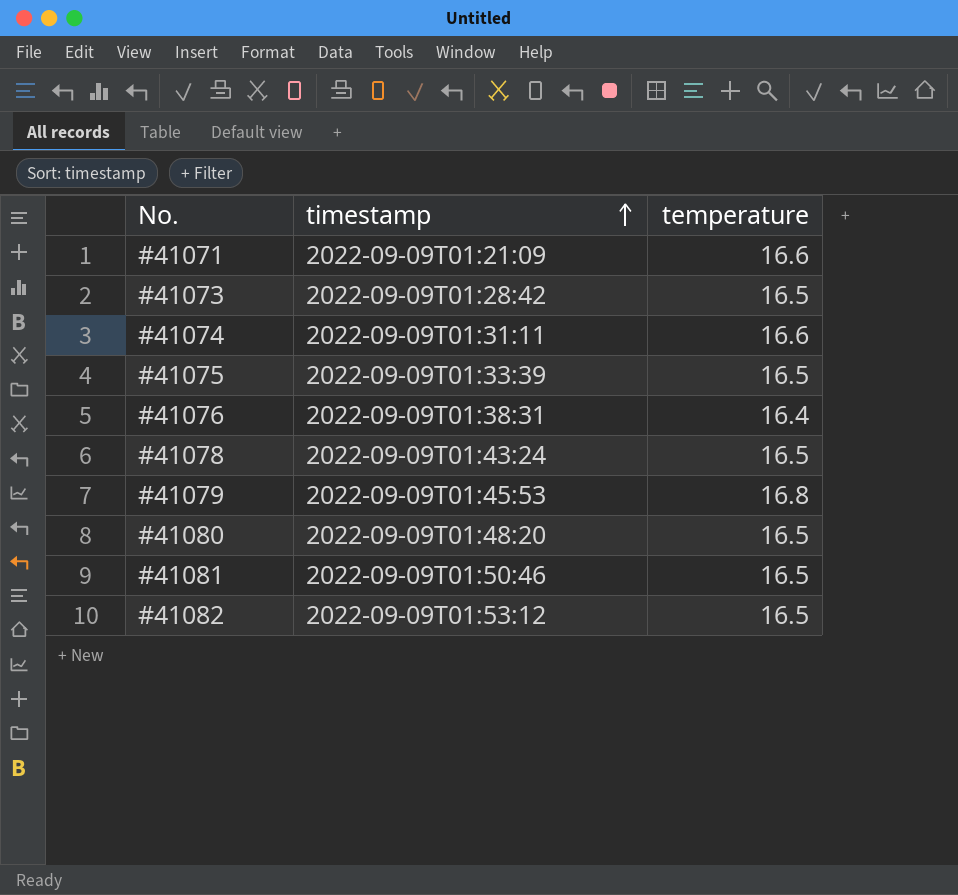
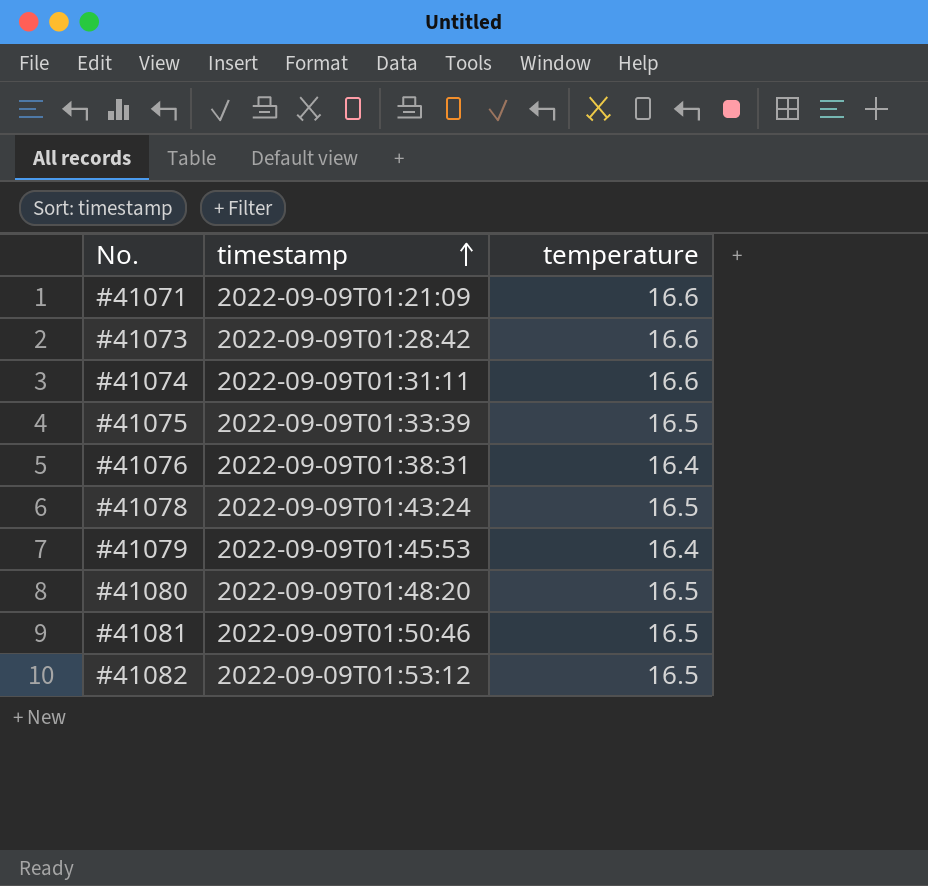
#41073 | temperature: 16.5 -> 16.6
#41079 | temperature: 16.8 -> 16.4

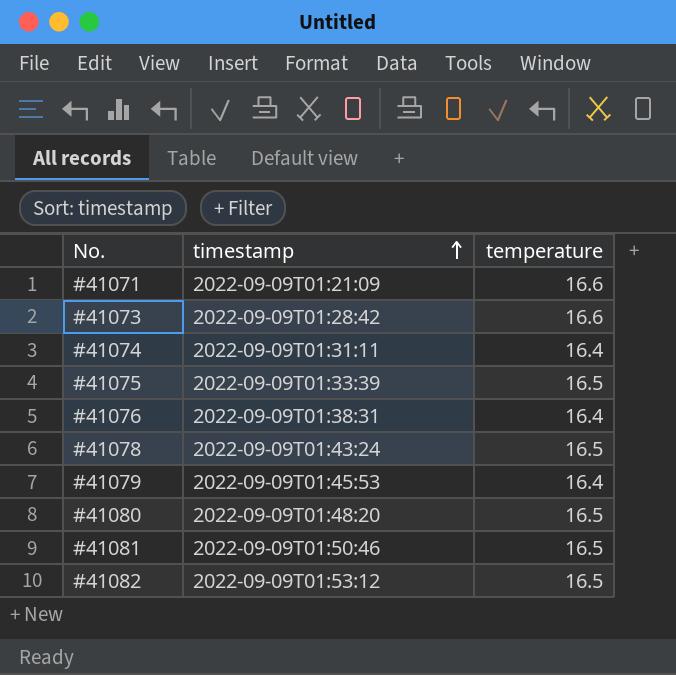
#41074 | temperature: 16.6 -> 16.4

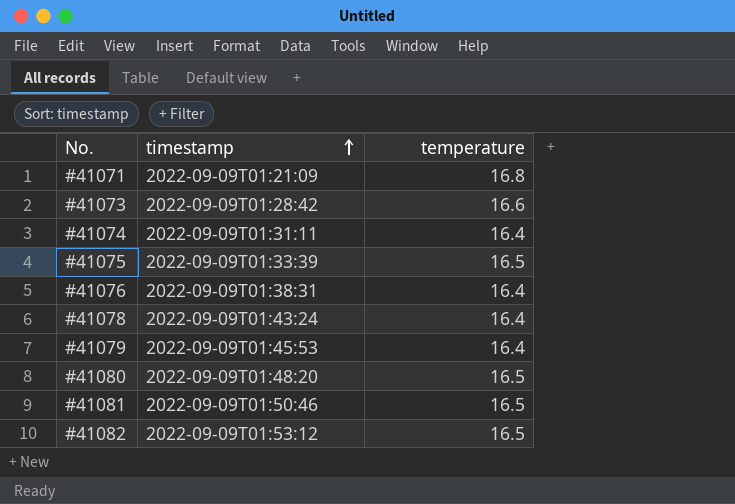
#41071 | temperature: 16.6 -> 16.8
#41078 | temperature: 16.5 -> 16.4

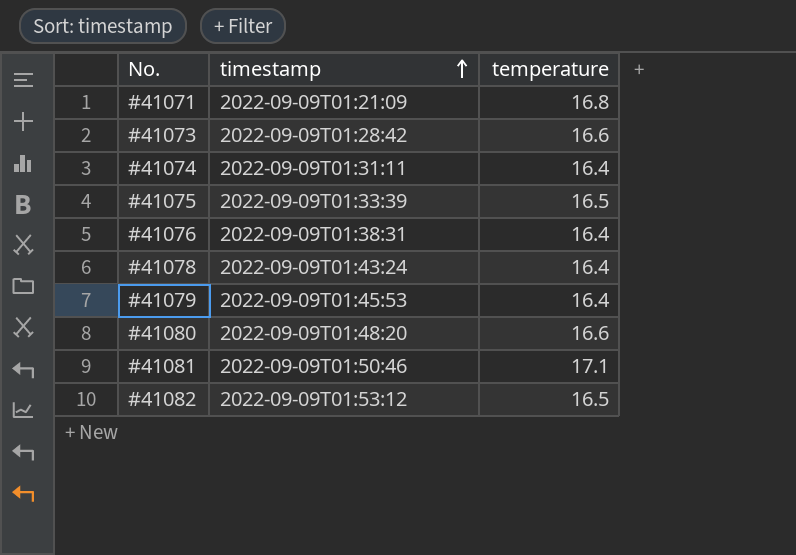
#41080 | temperature: 16.5 -> 16.6
#41081 | temperature: 16.5 -> 17.1

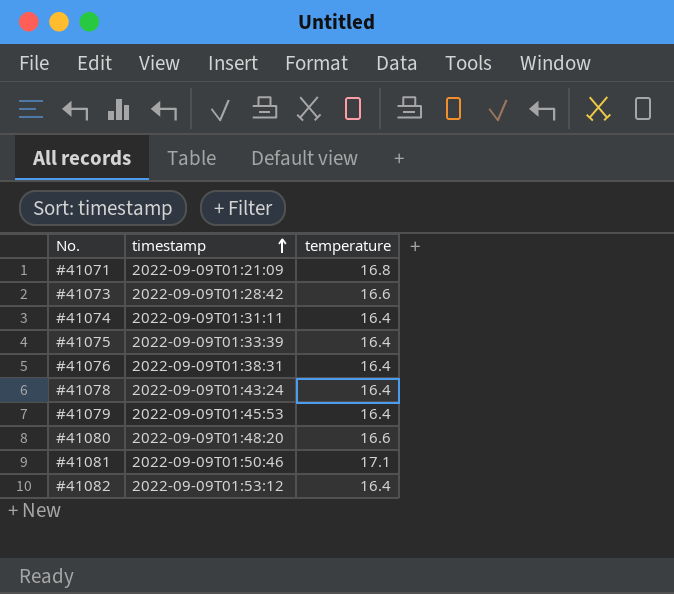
#41075 | temperature: 16.5 -> 16.4
#41082 | temperature: 16.5 -> 16.4

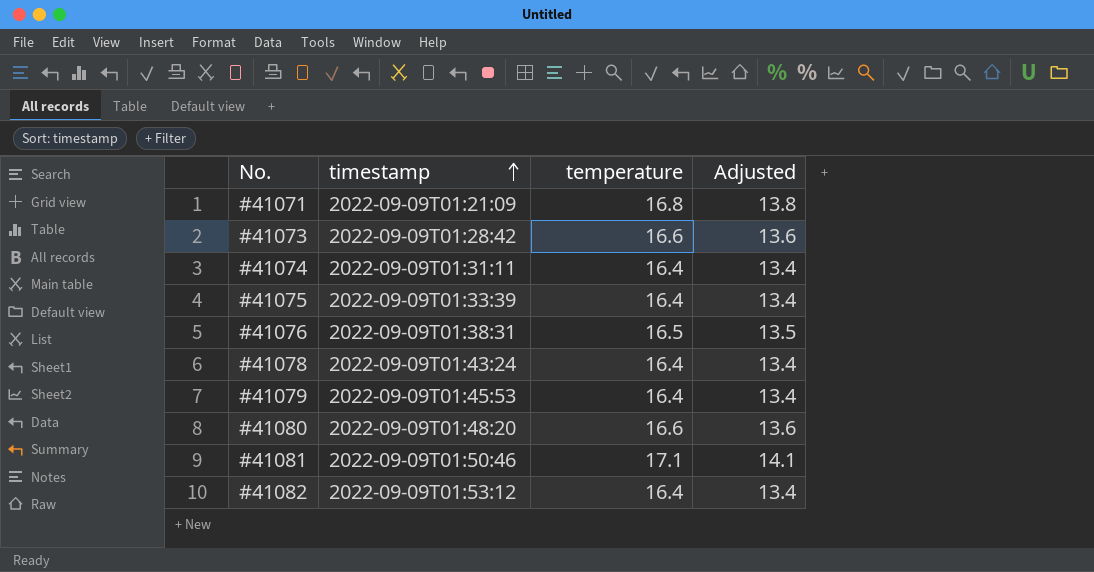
column Adjusted | formula: none -> [temperature] - 3
#41076 | temperature: 16.4 -> 16.5

